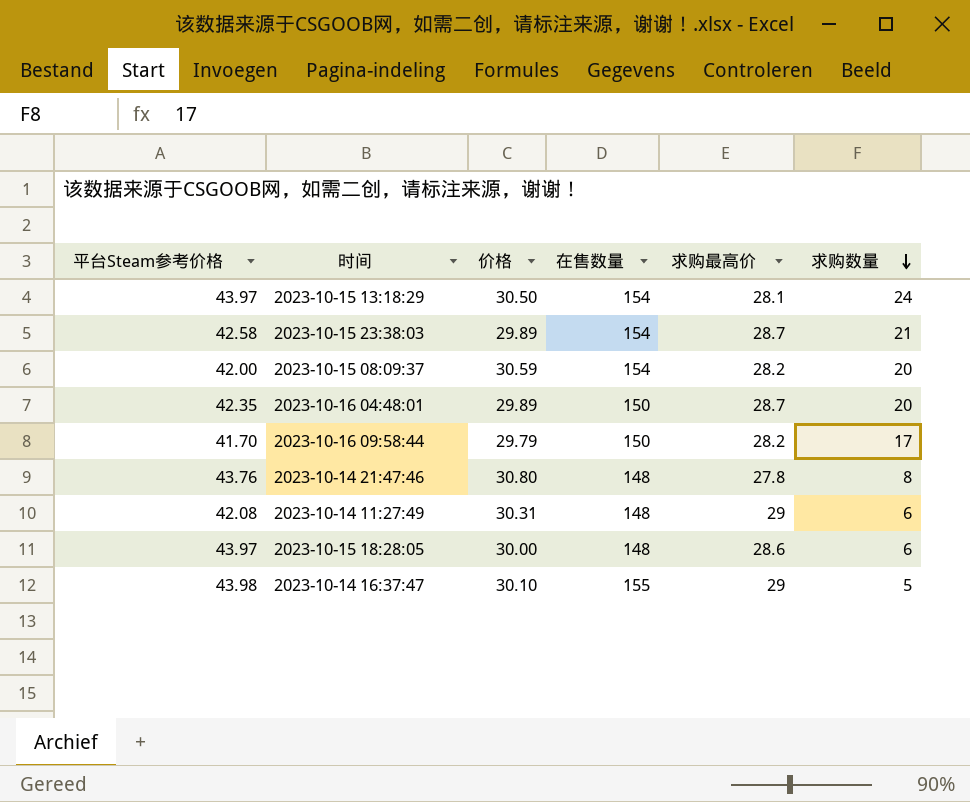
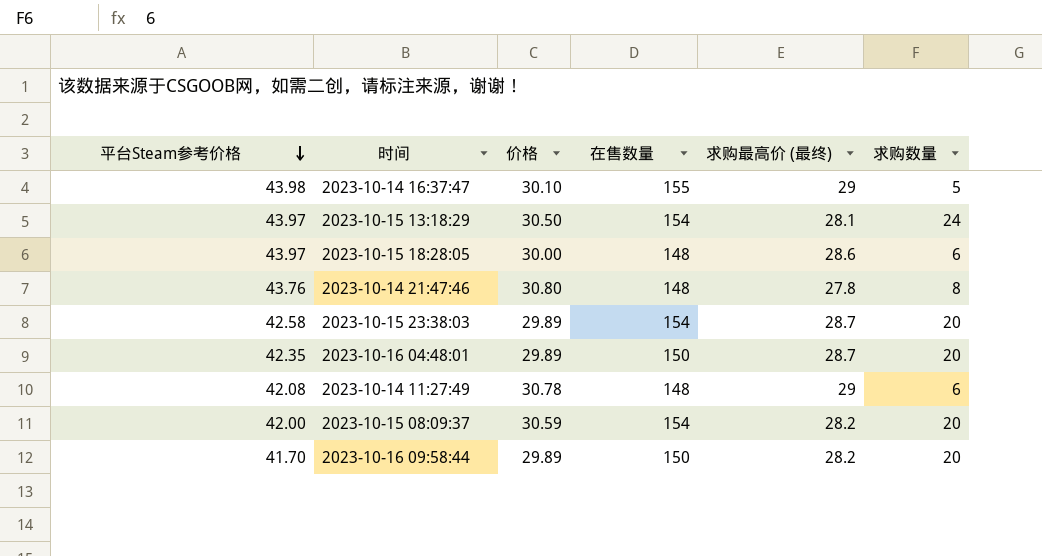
row order: 求购数量 descending -> 平台Steam参考价格 descending
column name: 求购最高价 -> 求购最高价 (最终)
2023-10-15 23:38:03 | 求购数量: 21 -> 20
2023-10-14 11:27:49 | 价格: 30.31 -> 30.78
2023-10-16 09:58:44 | 价格: 29.79 -> 29.89
2023-10-16 09:58:44 | 求购数量: 17 -> 20

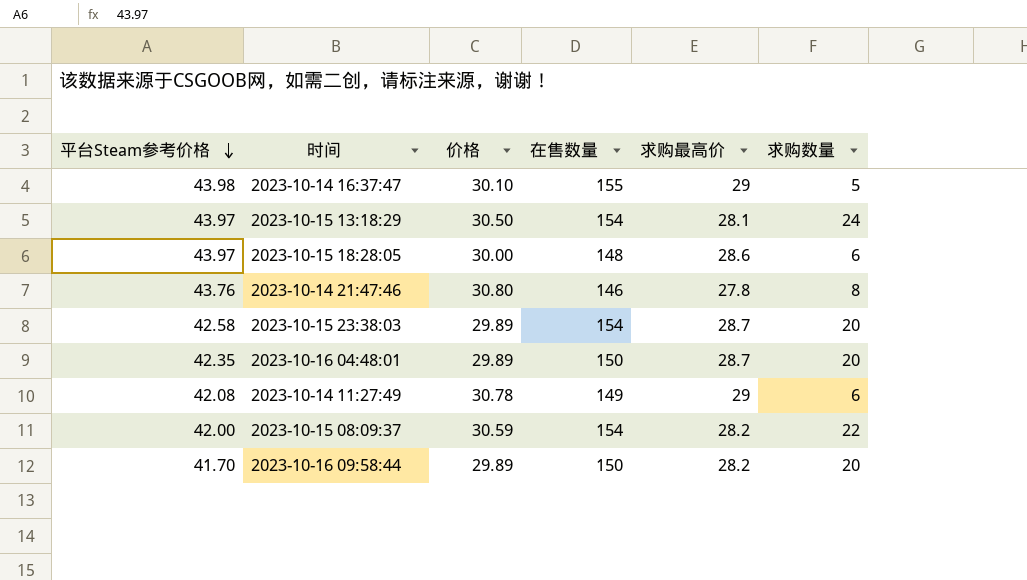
column name: 求购最高价 (最终) -> 求购最高价
2023-10-14 21:47:46 | 在售数量: 148 -> 146
2023-10-14 11:27:49 | 在售数量: 148 -> 149
2023-10-15 08:09:37 | 求购数量: 20 -> 22

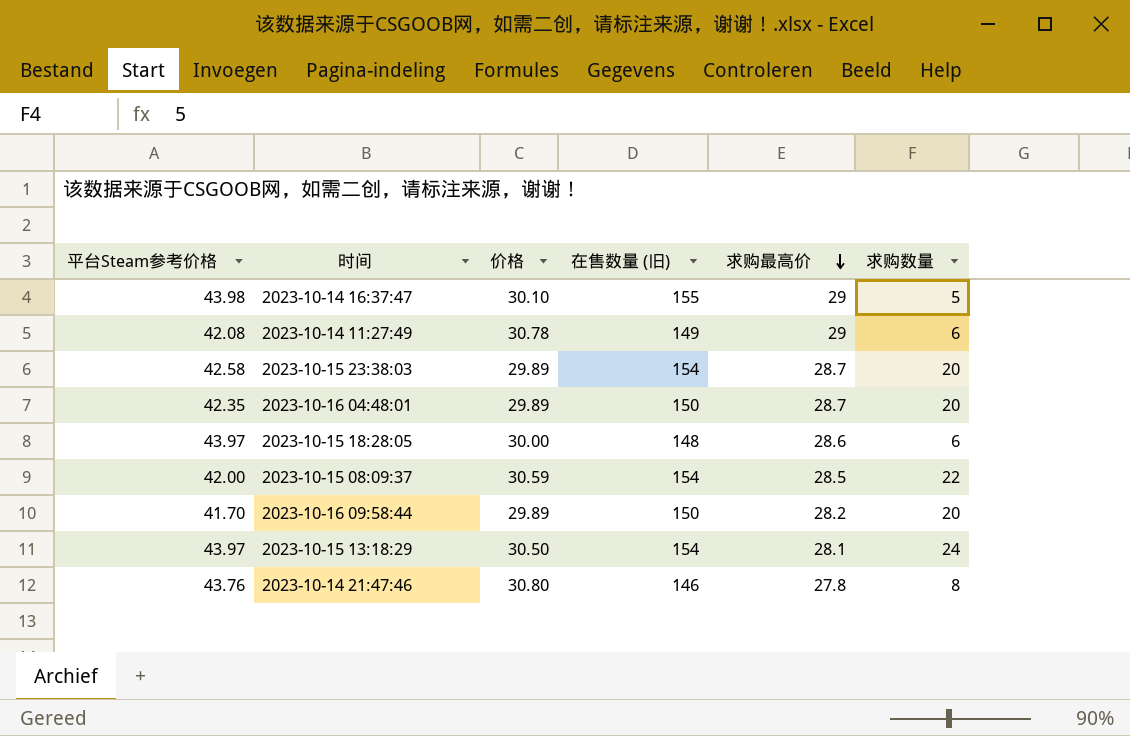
row order: 平台Steam参考价格 descending -> 求购最高价 descending
column name: 在售数量 -> 在售数量 (旧)
2023-10-15 08:09:37 | 求购最高价: 28.2 -> 28.5

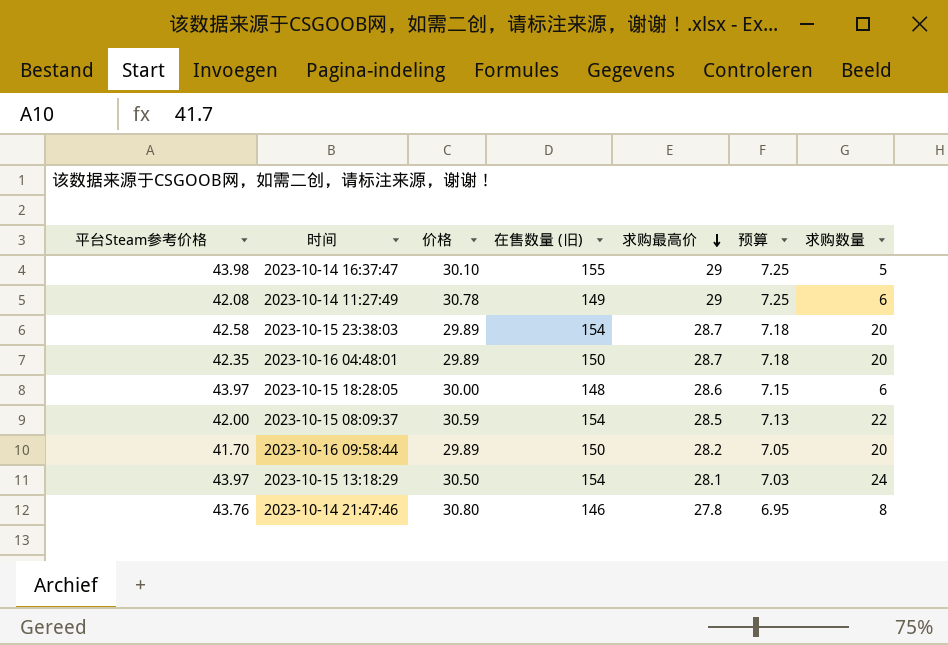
column 预算 | formula: none -> [求购最高价] * 0.25

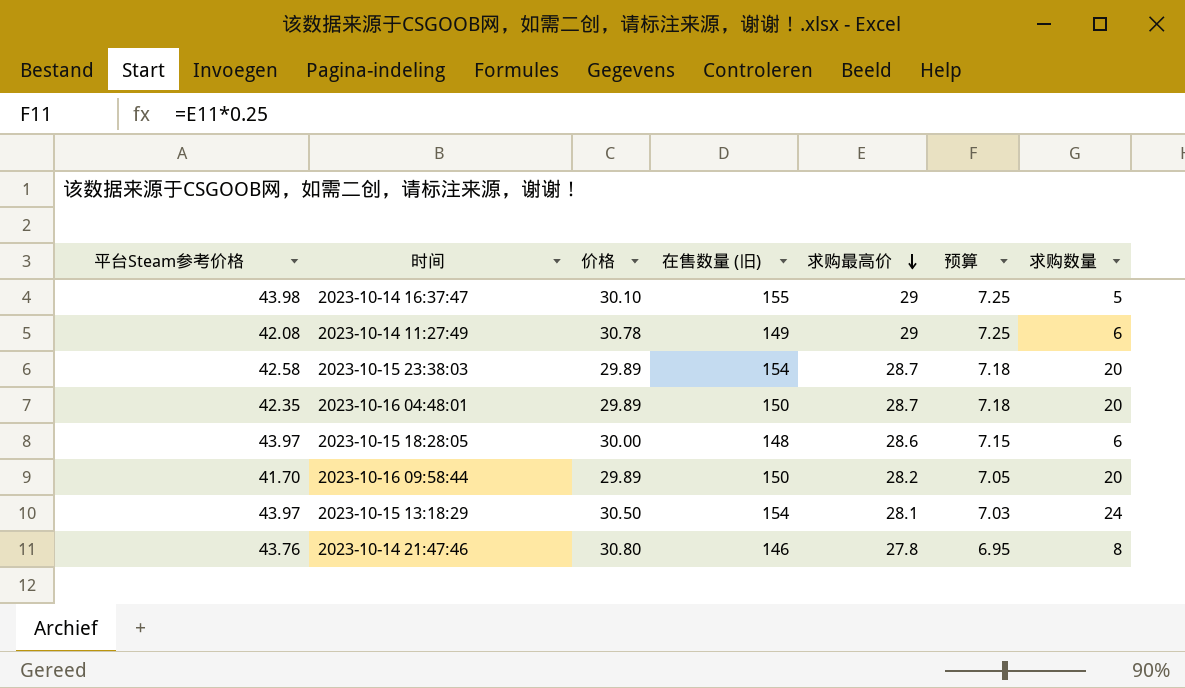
row 2023-10-15 08:09:37: 42.00 | 30.59 | 154 | 28.5 | 7.13 | 22 -> none

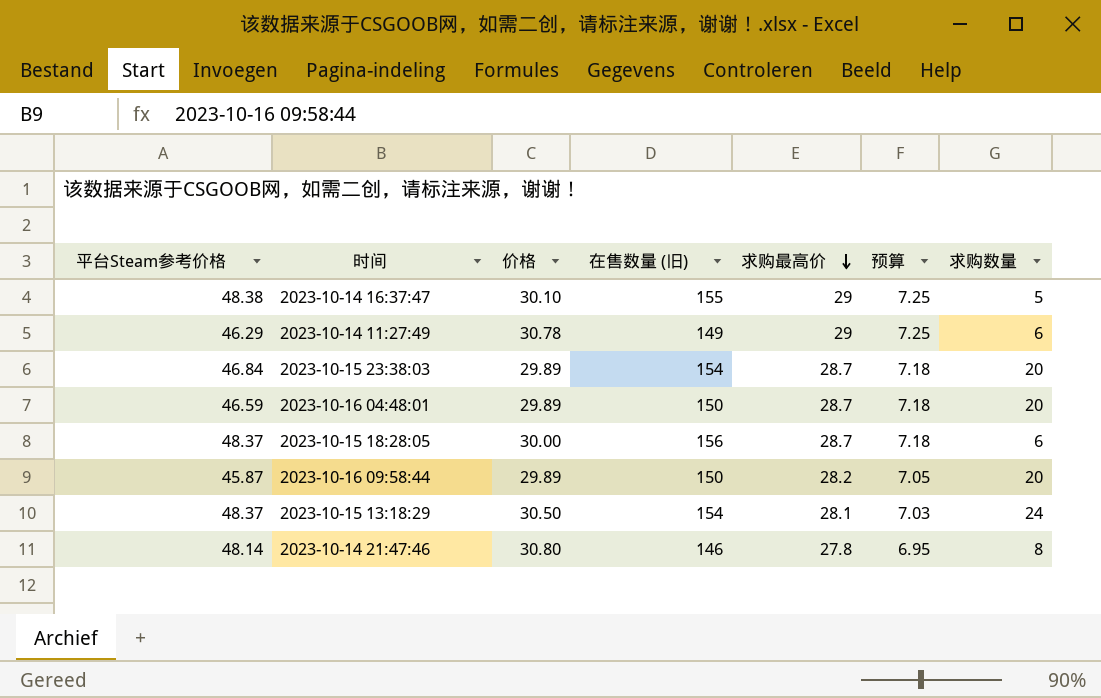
2023-10-14 16:37:47 | 平台Steam参考价格: 43.98 -> 48.38
2023-10-14 11:27:49 | 平台Steam参考价格: 42.08 -> 46.29
2023-10-15 23:38:03 | 平台Steam参考价格: 42.58 -> 46.84
2023-10-16 04:48:01 | 平台Steam参考价格: 42.35 -> 46.59
2023-10-15 18:28:05 | 平台Steam参考价格: 43.97 -> 48.37
2023-10-15 18:28:05 | 在售数量 (旧): 148 -> 156
2023-10-15 18:28:05 | 求购最高价: 28.6 -> 28.7
2023-10-15 18:28:05 | 预算: 7.15 -> 7.18
2023-10-16 09:58:44 | 平台Steam参考价格: 41.70 -> 45.87
2023-10-15 13:18:29 | 平台Steam参考价格: 43.97 -> 48.37
2023-10-14 21:47:46 | 平台Steam参考价格: 43.76 -> 48.14

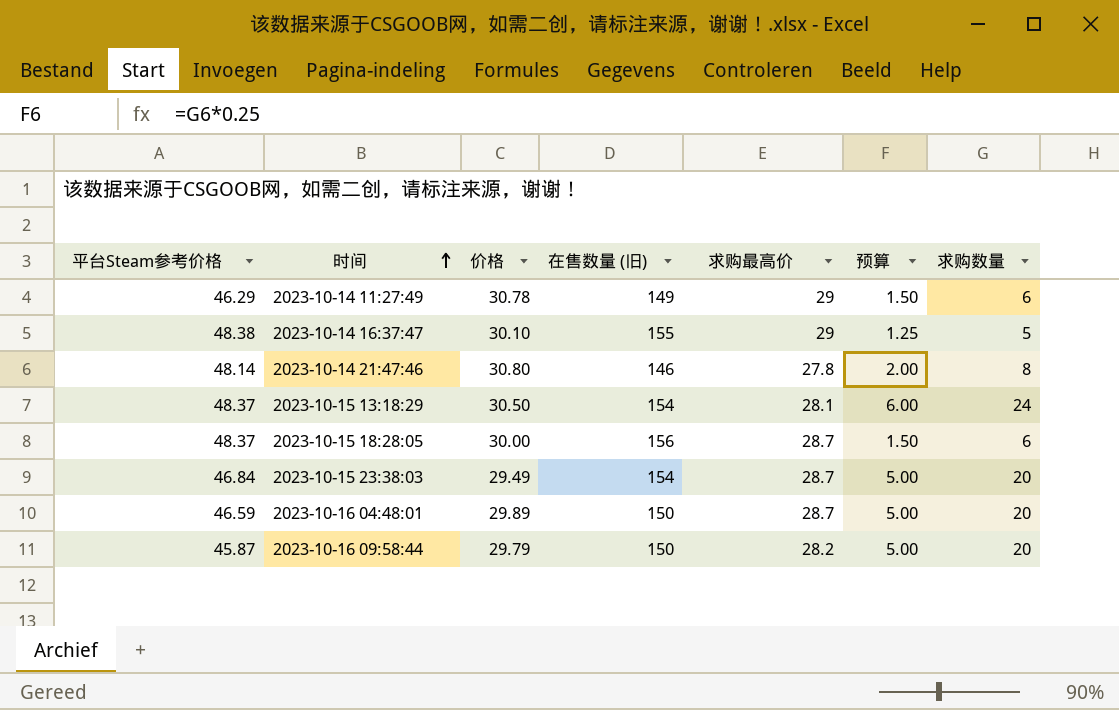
row order: 求购最高价 descending -> 时间 ascending
column 预算 | formula: [求购最高价] * 0.25 -> [求购数量] * 0.25
2023-10-15 23:38:03 | 价格: 29.89 -> 29.49
2023-10-16 09:58:44 | 价格: 29.89 -> 29.79

